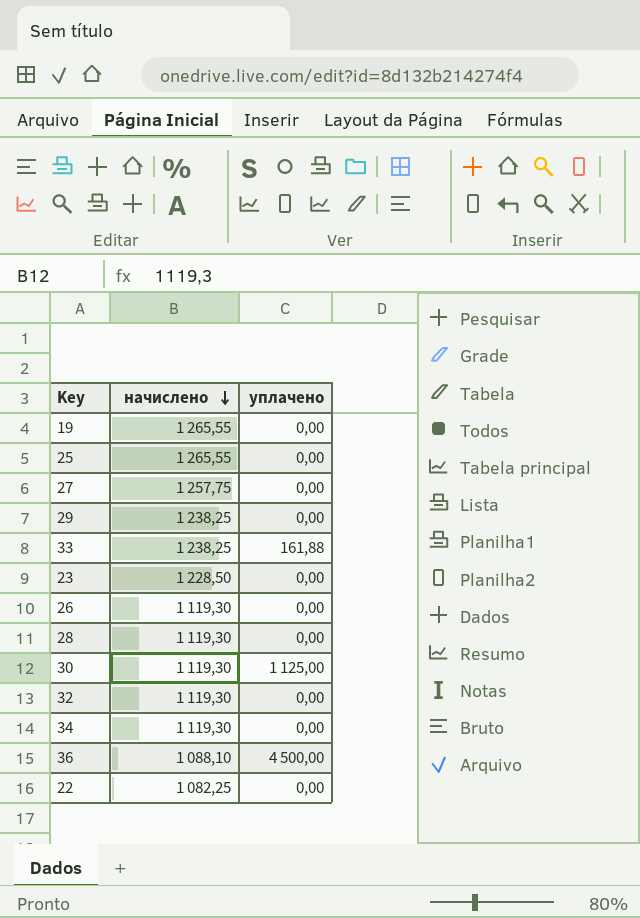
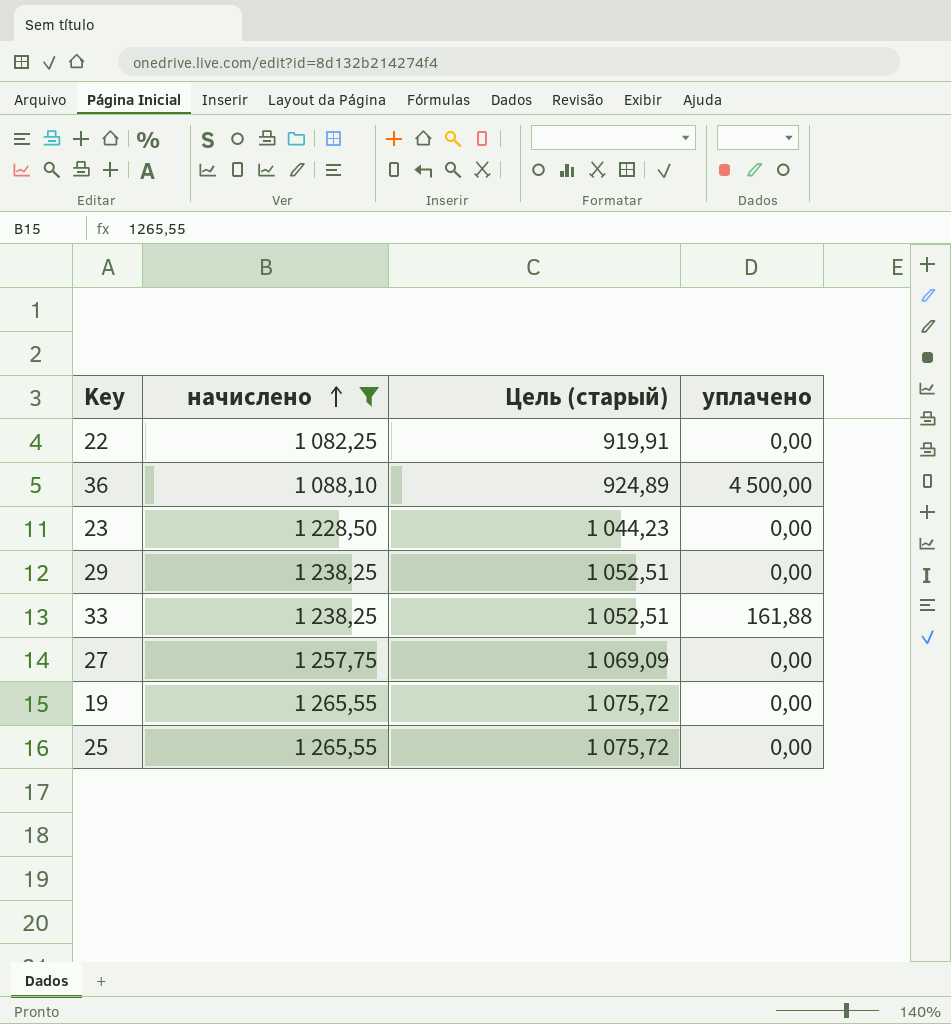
filter: none -> начислено != 1 119,30
row order: начислено descending -> начислено ascending
column Цель (старый) | formula: none -> [начислено] * 0,85

